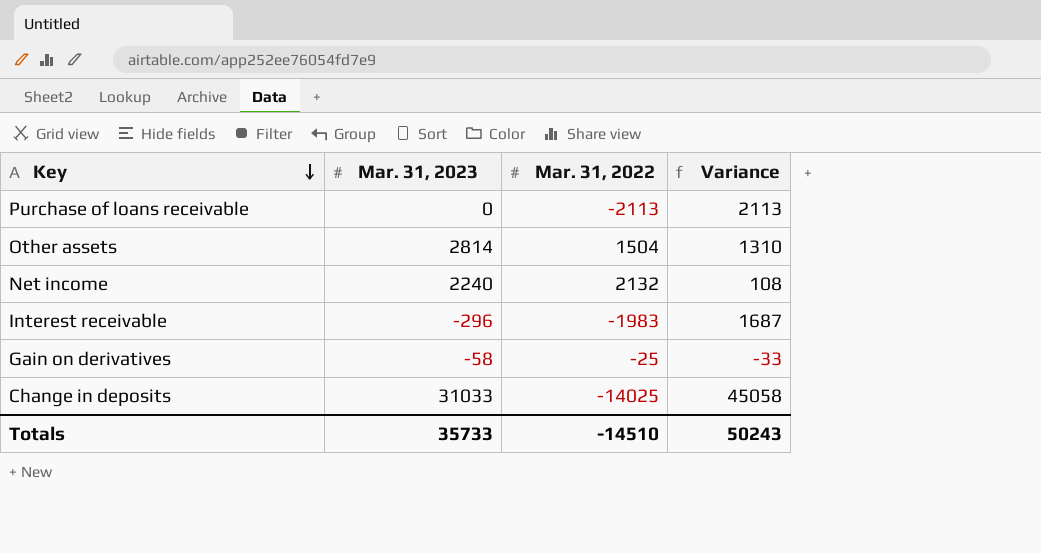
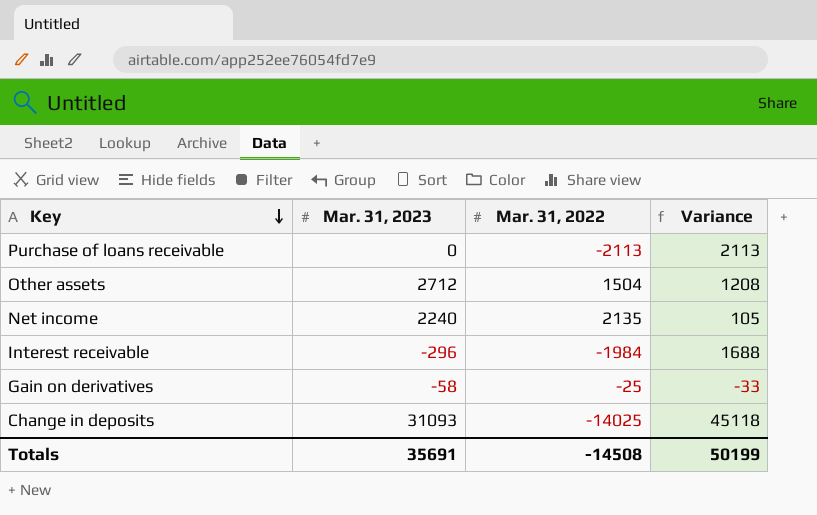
Other assets | Mar. 31, 2023: 2814 -> 2712
Other assets | Variance: 1310 -> 1208
Net income | Mar. 31, 2022: 2132 -> 2135
Net income | Variance: 108 -> 105
Interest receivable | Mar. 31, 2022: -1983 -> -1984
Interest receivable | Variance: 1687 -> 1688
Change in deposits | Mar. 31, 2023: 31033 -> 31093
Change in deposits | Variance: 45058 -> 45118
Totals | Mar. 31, 2023: 35733 -> 35691
Totals | Mar. 31, 2022: -14510 -> -14508
Totals | Variance: 50243 -> 50199

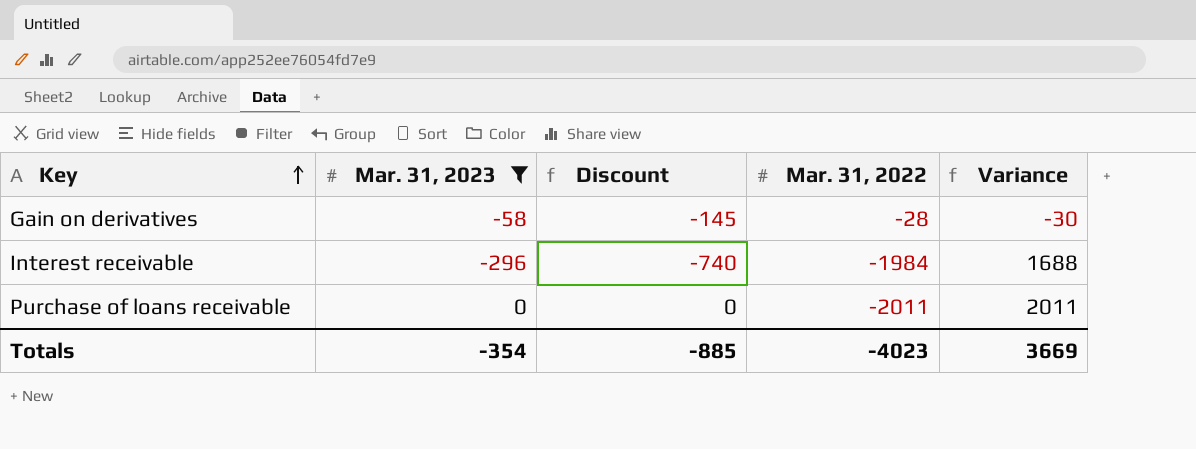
filter: none -> Mar. 31, 2023 <= 0
row order: Key descending -> Key ascending
column Discount | formula: none -> [Mar. 31, 2023] * 2.5
Gain on derivatives | Mar. 31, 2022: -25 -> -28
Gain on derivatives | Variance: -33 -> -30
Purchase of loans receivable | Mar. 31, 2022: -2113 -> -2011
Purchase of loans receivable | Variance: 2113 -> 2011
Totals | Mar. 31, 2023: 35691 -> -354
Totals | Mar. 31, 2022: -14508 -> -4023
Totals | Variance: 50199 -> 3669

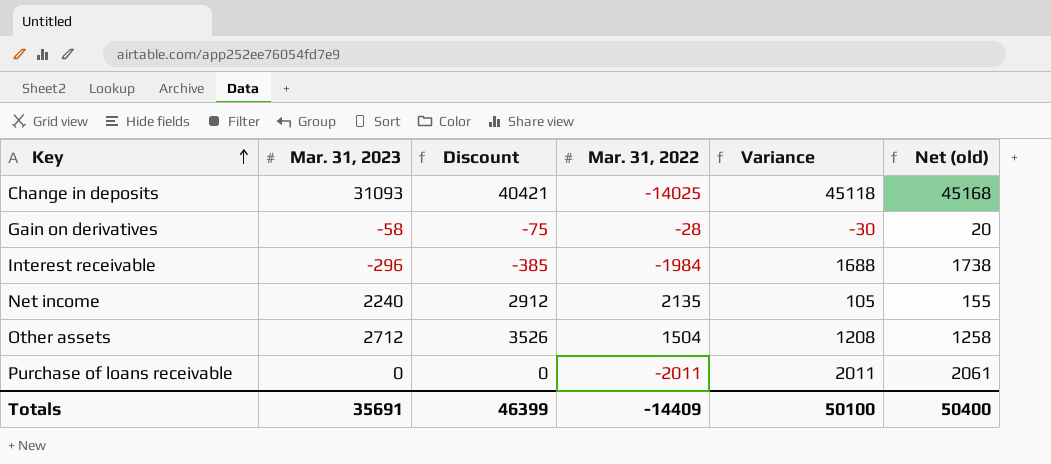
filter: Mar. 31, 2023 <= 0 -> none
column Discount | formula: [Mar. 31, 2023] * 2.5 -> [Mar. 31, 2023] * 1.3
column Net (old) | formula: none -> [Variance] + 50
Totals | Mar. 31, 2023: -354 -> 35691
Totals | Discount: -885 -> 46399
Totals | Mar. 31, 2022: -4023 -> -14409
Totals | Variance: 3669 -> 50100

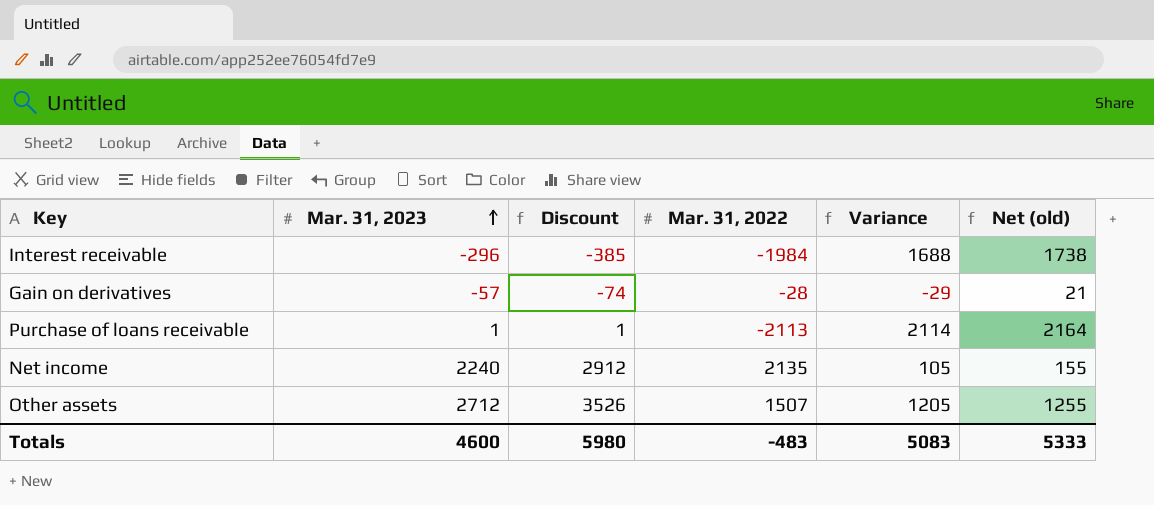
row order: Key ascending -> Mar. 31, 2023 ascending
row Change in deposits: 31093 | 40421 | -14025 | 45118 | 45168 -> none
Gain on derivatives | Mar. 31, 2023: -58 -> -57
Gain on derivatives | Discount: -75 -> -74
Gain on derivatives | Variance: -30 -> -29
Gain on derivatives | Net (old): 20 -> 21
Purchase of loans receivable | Mar. 31, 2023: 0 -> 1
Purchase of loans receivable | Discount: 0 -> 1
Purchase of loans receivable | Mar. 31, 2022: -2011 -> -2113
Purchase of loans receivable | Variance: 2011 -> 2114
Purchase of loans receivable | Net (old): 2061 -> 2164
Other assets | Mar. 31, 2022: 1504 -> 1507
Other assets | Variance: 1208 -> 1205
Other assets | Net (old): 1258 -> 1255
Totals | Mar. 31, 2023: 35691 -> 4600
Totals | Discount: 46399 -> 5980
Totals | Mar. 31, 2022: -14409 -> -483
Totals | Variance: 50100 -> 5083
Totals | Net (old): 50400 -> 5333

